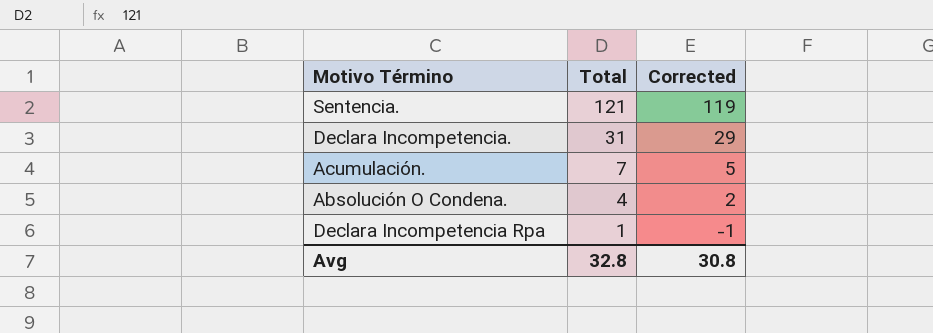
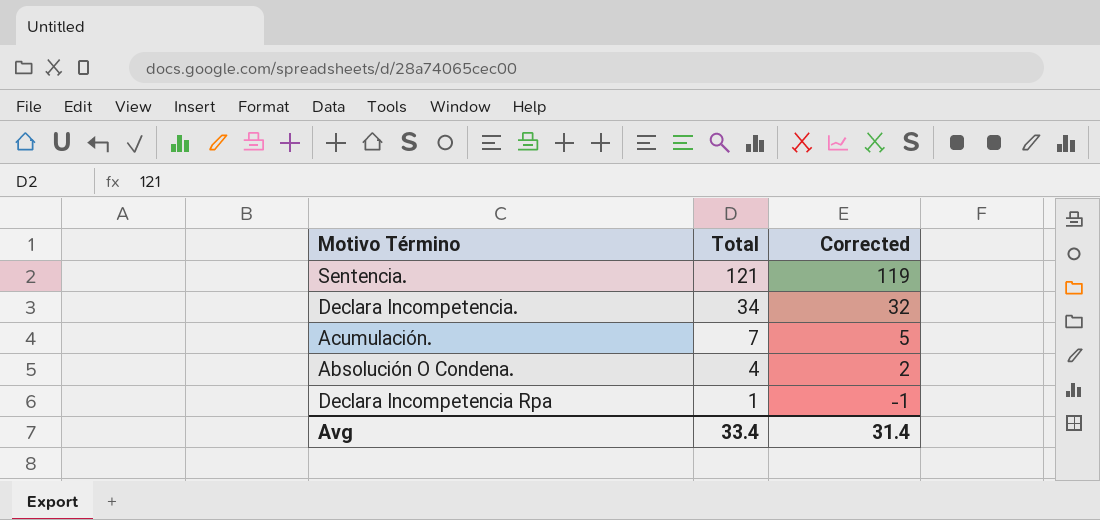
Declara Incompetencia. | Total: 31 -> 34
Declara Incompetencia. | Corrected: 29 -> 32
Avg | Total: 32.8 -> 33.4
Avg | Corrected: 30.8 -> 31.4

